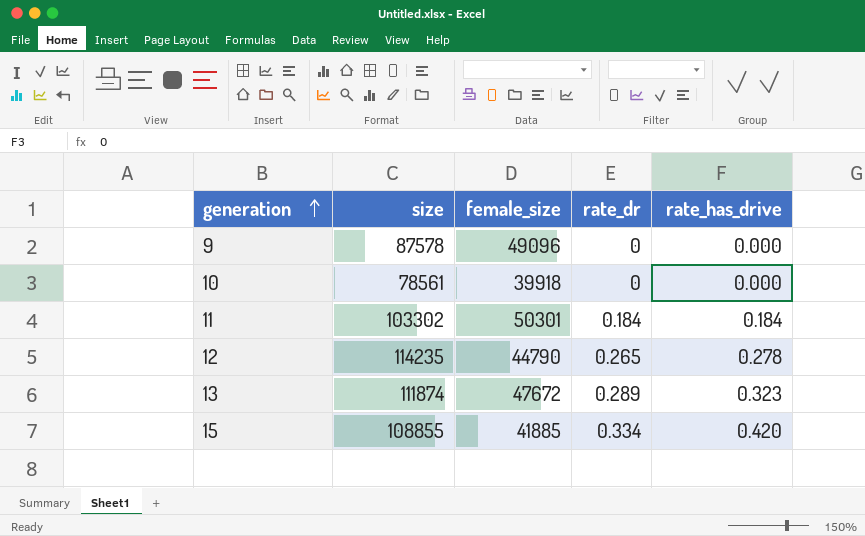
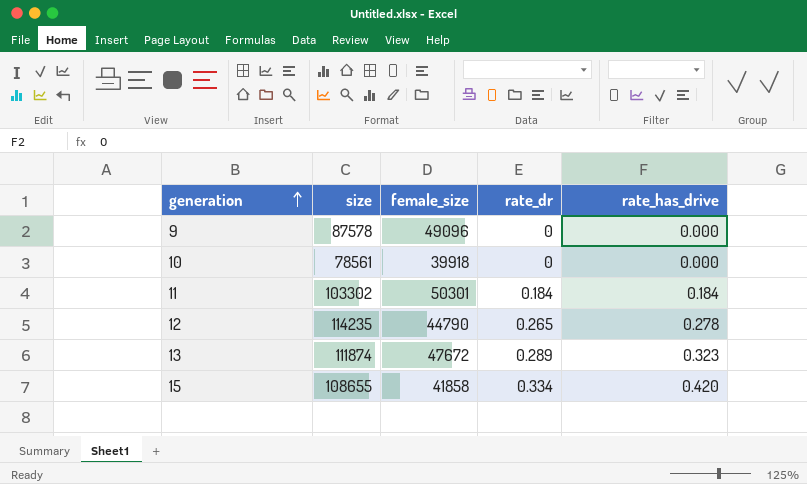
15 | size: 108855 -> 108655
15 | female_size: 41885 -> 41858

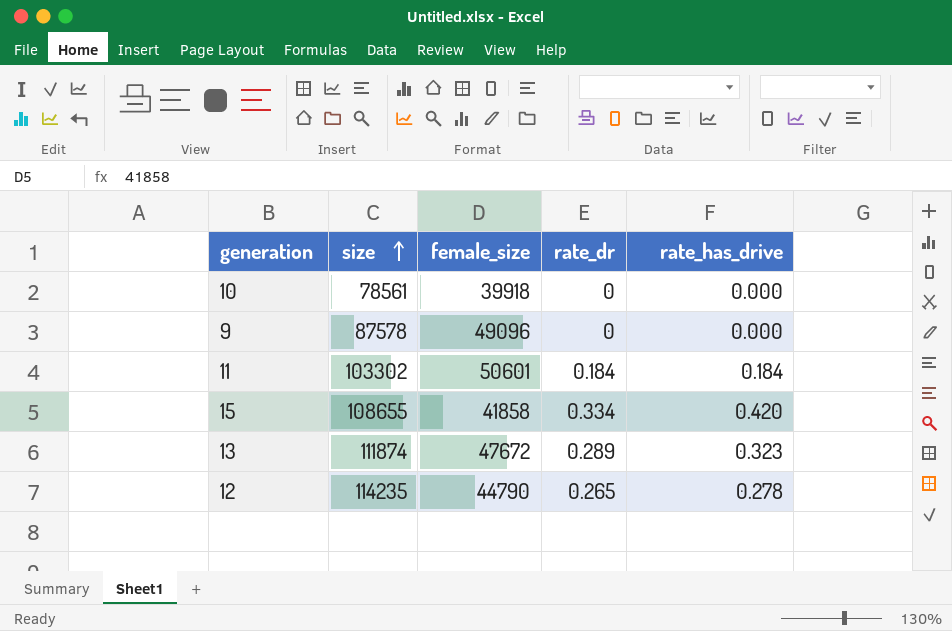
row order: generation ascending -> size ascending
11 | female_size: 50301 -> 50601

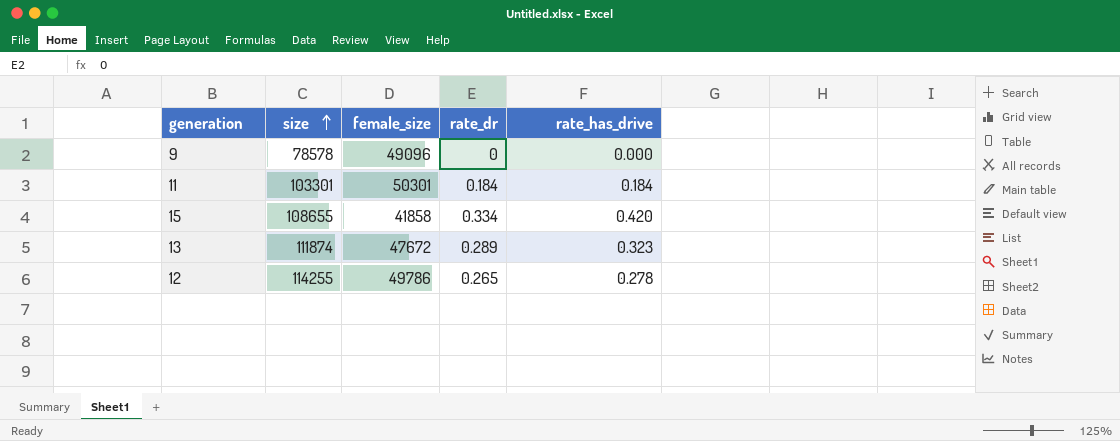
row 10: 78561 | 39918 | 0 | 0.000 -> none
9 | size: 87578 -> 78578
11 | size: 103302 -> 103301
11 | female_size: 50601 -> 50301
12 | size: 114235 -> 114255
12 | female_size: 44790 -> 49786

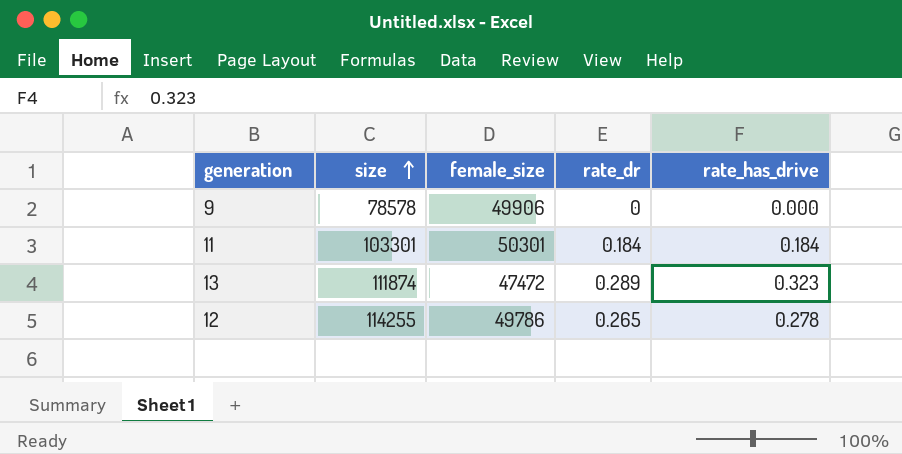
row 15: 108655 | 41858 | 0.334 | 0.420 -> none
9 | female_size: 49096 -> 49906
13 | female_size: 47672 -> 47472

